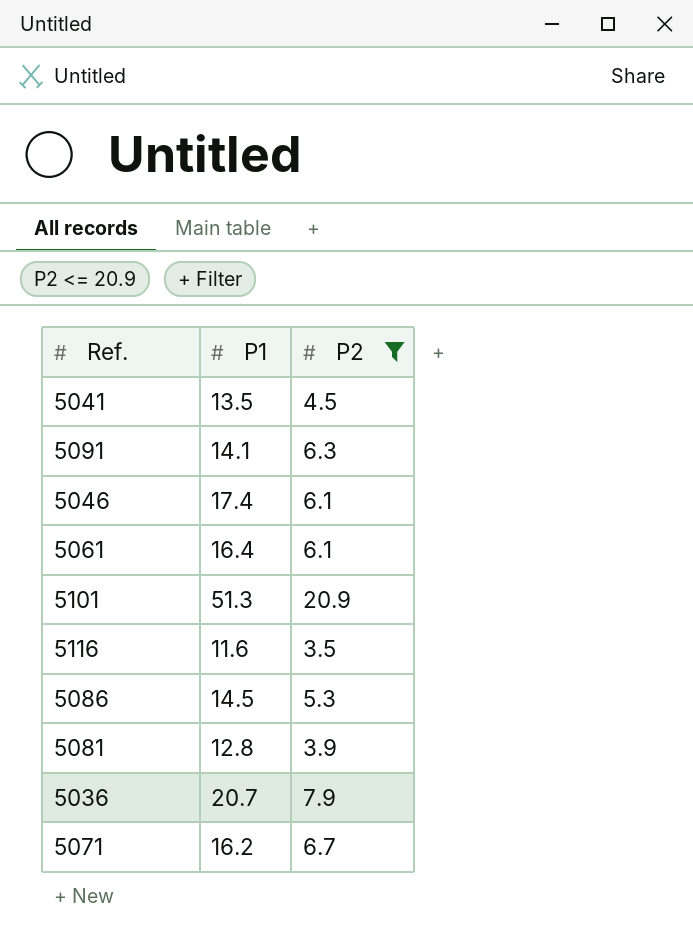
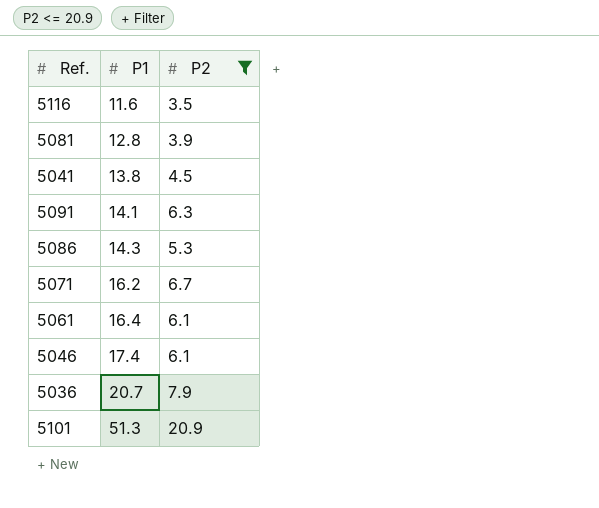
row order: none -> P1 ascending
5041 | P1: 13.5 -> 13.8
5086 | P1: 14.5 -> 14.3

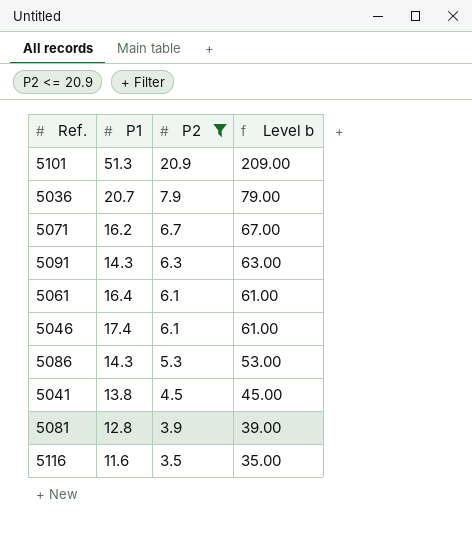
row order: P1 ascending -> P2 descending
column Level b | formula: none -> [P2] * 10
5091 | P1: 14.1 -> 14.3

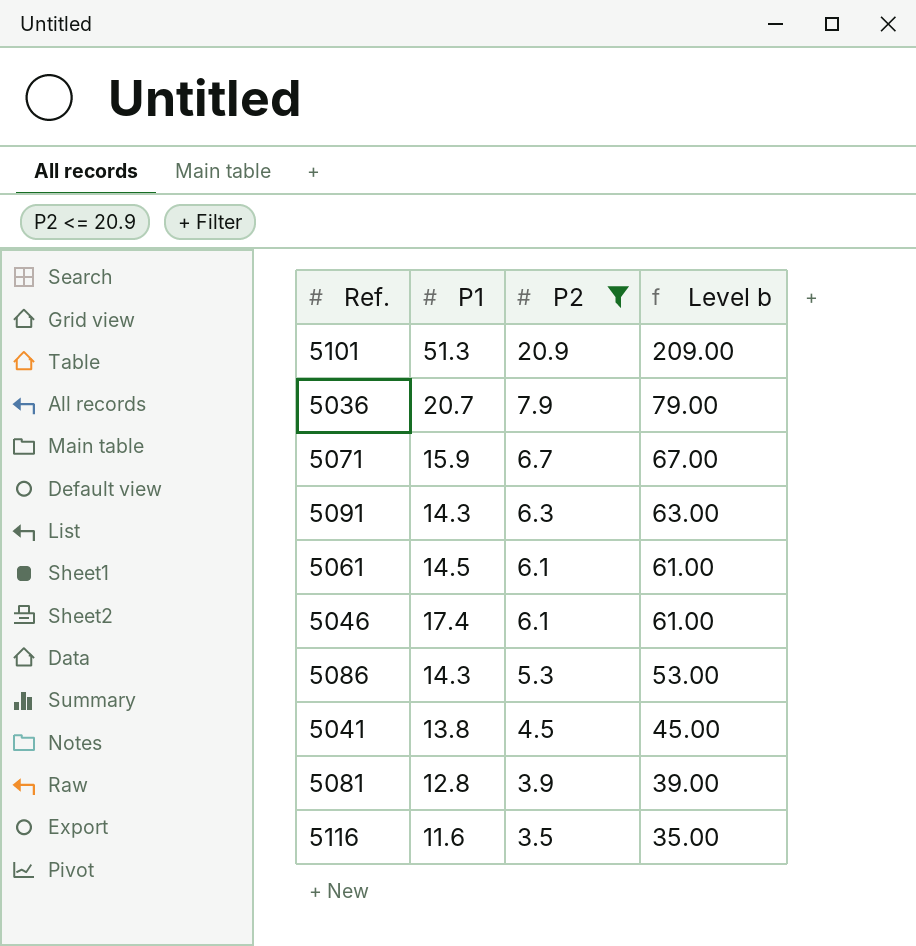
5071 | P1: 16.2 -> 15.9
5061 | P1: 16.4 -> 14.5

